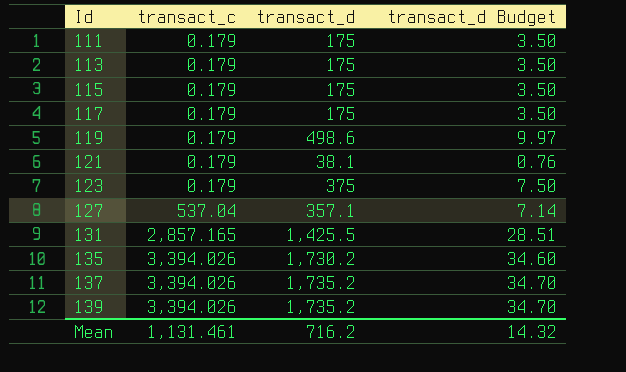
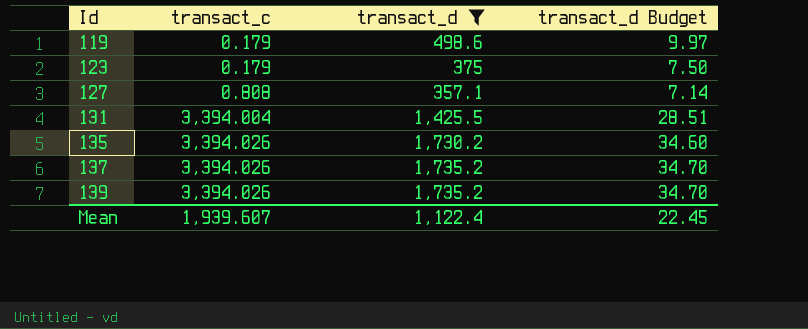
filter: none -> transact_d >= 357.1
127 | transact_c: 537.04 -> 0.808
131 | transact_c: 2,857.165 -> 3,394.004
Mean | transact_c: 1,131.461 -> 1,939.607
Mean | transact_d: 716.2 -> 1,122.4
Mean | transact_d Budget: 14.32 -> 22.45

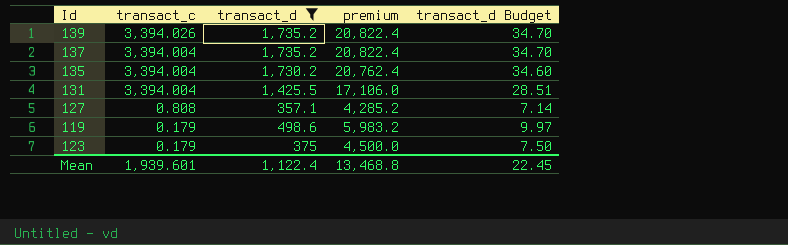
row order: Id ascending -> transact_c descending
column premium | formula: none -> [transact_d] * 12
137 | transact_c: 3,394.026 -> 3,394.004
135 | transact_c: 3,394.026 -> 3,394.004
Mean | transact_c: 1,939.607 -> 1,939.601

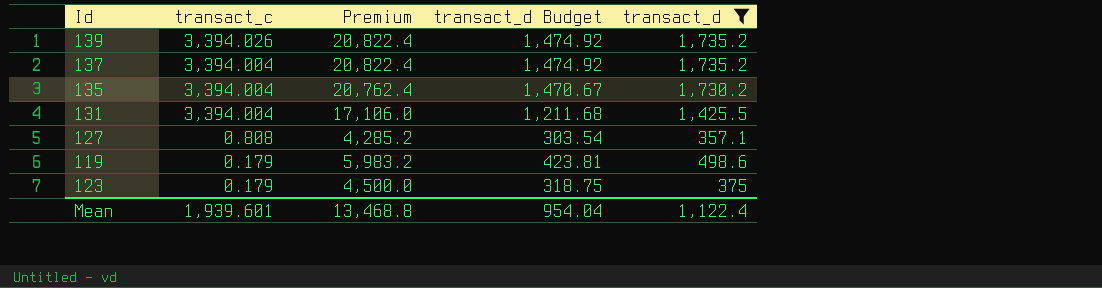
column name: premium -> Premium
column transact_d Budget | formula: [transact_d] * 0.02 -> [transact_d] * 0.85
column transact_d | position: 3 -> 5
Mean | transact_d Budget: 22.45 -> 954.04

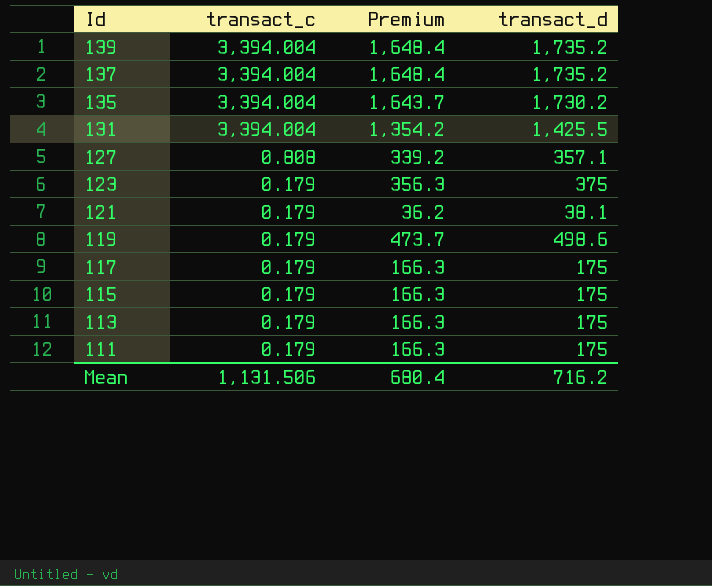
filter: transact_d >= 357.1 -> none
row order: transact_c descending -> Id descending
column transact_d Budget | formula: [transact_d] * 0.85 -> none
column Premium | formula: [transact_d] * 12 -> [transact_d] * 0.95
139 | transact_c: 3,394.026 -> 3,394.004
Mean | transact_c: 1,939.601 -> 1,131.506
Mean | Premium: 13,468.8 -> 680.4
Mean | transact_d: 1,122.4 -> 716.2

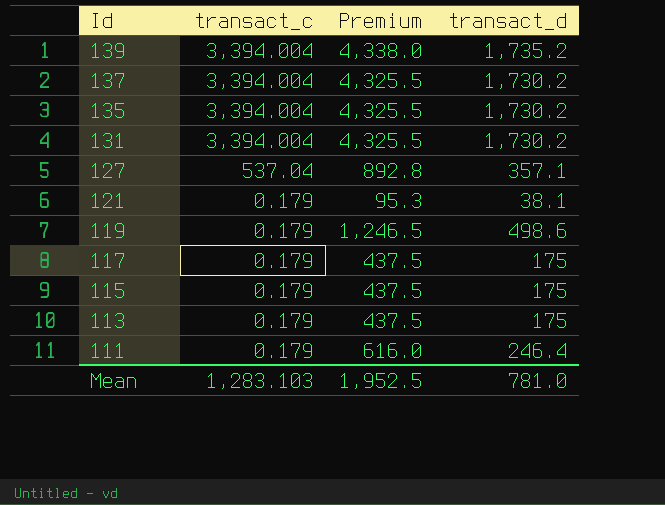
column Premium | formula: [transact_d] * 0.95 -> [transact_d] * 2.5
row 123: 0.179 | 356.3 | 375 -> none
137 | transact_d: 1,735.2 -> 1,730.2
131 | transact_d: 1,425.5 -> 1,730.2
127 | transact_c: 0.808 -> 537.04
111 | transact_d: 175 -> 246.4
Mean | transact_c: 1,131.506 -> 1,283.103
Mean | Premium: 680.4 -> 1,952.5
Mean | transact_d: 716.2 -> 781.0

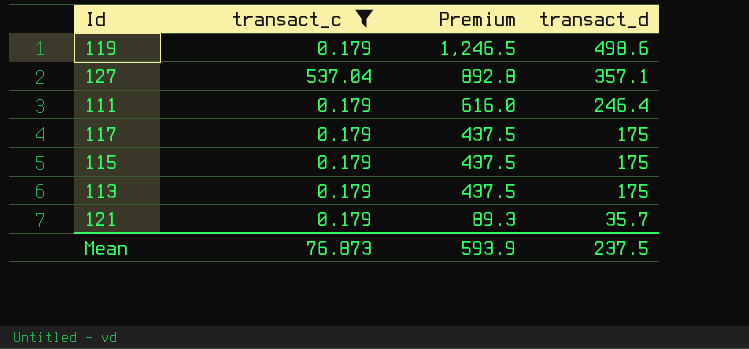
filter: none -> transact_c != 3,394.004
row order: Id descending -> Premium descending
121 | Premium: 95.3 -> 89.3
121 | transact_d: 38.1 -> 35.7
Mean | transact_c: 1,283.103 -> 76.873
Mean | Premium: 1,952.5 -> 593.9
Mean | transact_d: 781.0 -> 237.5

